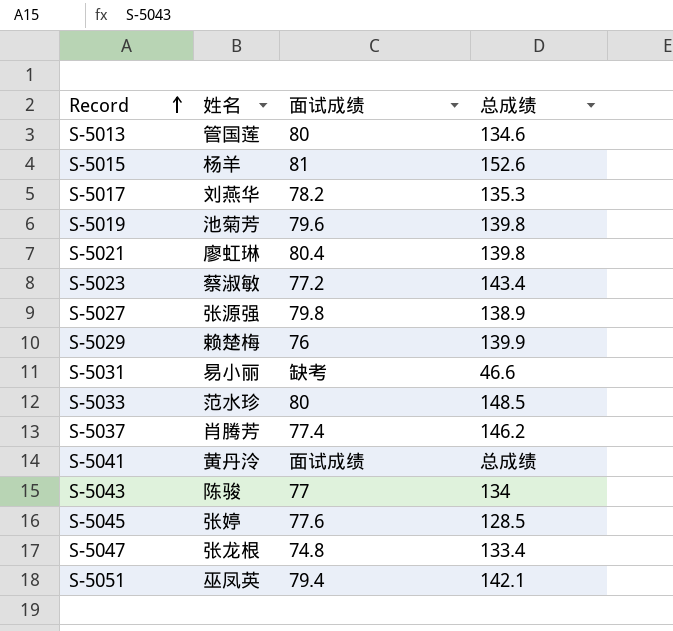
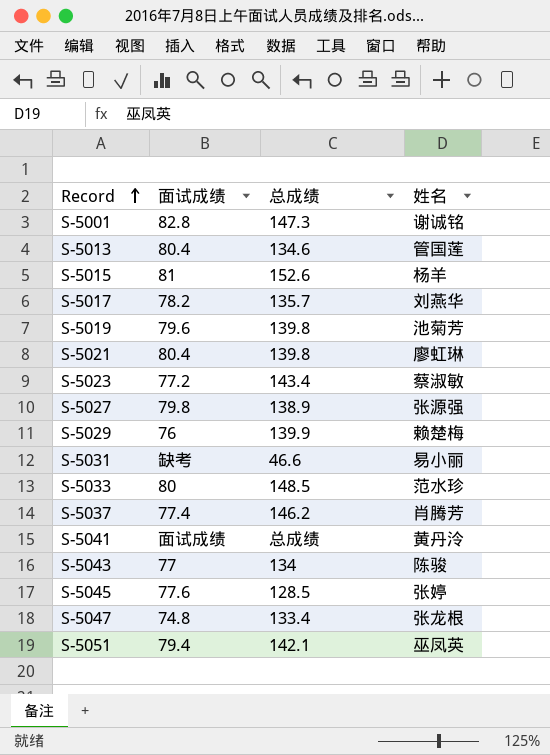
column 姓名 | position: 2 -> 4
row S-5001: none -> 82.8 | 147.3 | 谢诚铭
S-5013 | 面试成绩: 80 -> 80.4
S-5017 | 总成绩: 135.3 -> 135.7

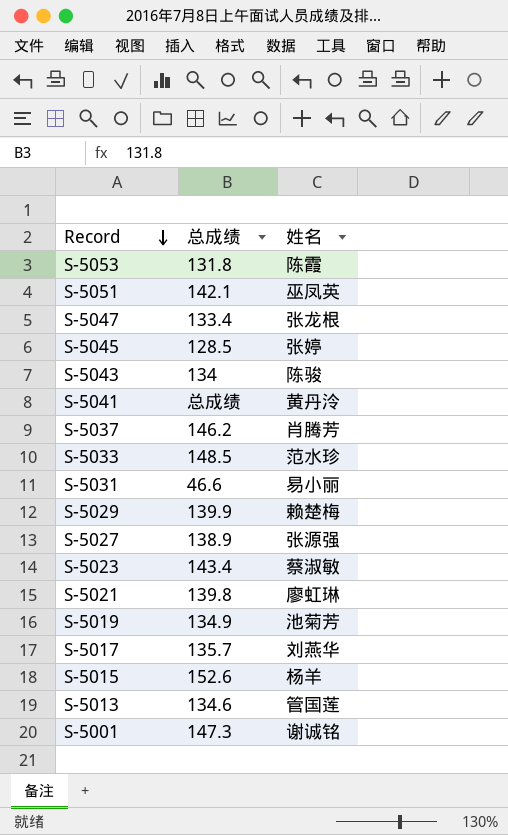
row order: Record ascending -> Record descending
column 面试成绩 | position: 2 -> none
row S-5053: none -> 131.8 | 陈霞
S-5019 | 总成绩: 139.8 -> 134.9

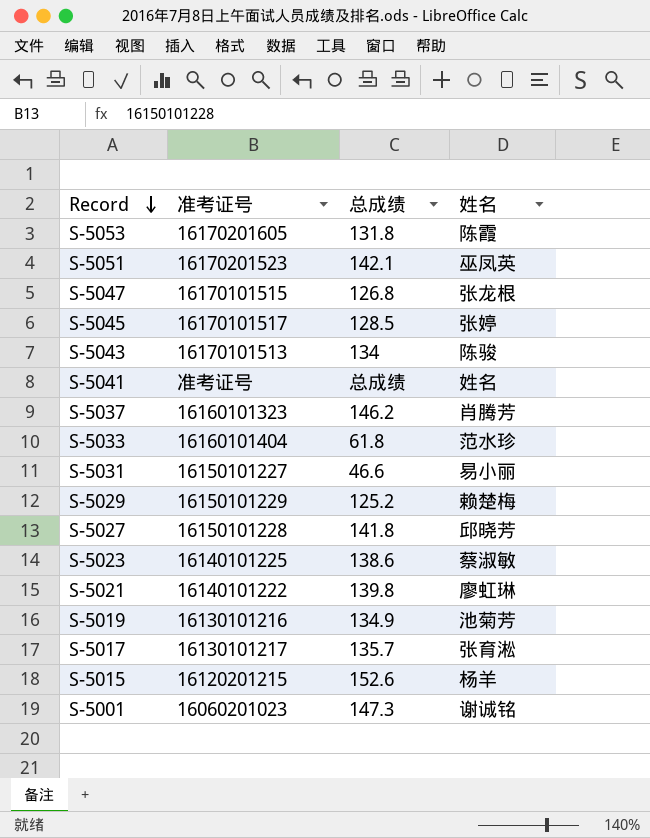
column 准考证号 | position: none -> 2
row S-5013: 134.6 | 管国莲 -> none
S-5047 | 总成绩: 133.4 -> 126.8
S-5041 | 姓名: 黄丹泠 -> 姓名
S-5033 | 总成绩: 148.5 -> 61.8
S-5029 | 总成绩: 139.9 -> 125.2
S-5027 | 总成绩: 138.9 -> 141.8
S-5027 | 姓名: 张源强 -> 邱晓芳
S-5023 | 总成绩: 143.4 -> 138.6
S-5017 | 姓名: 刘燕华 -> 张育淞

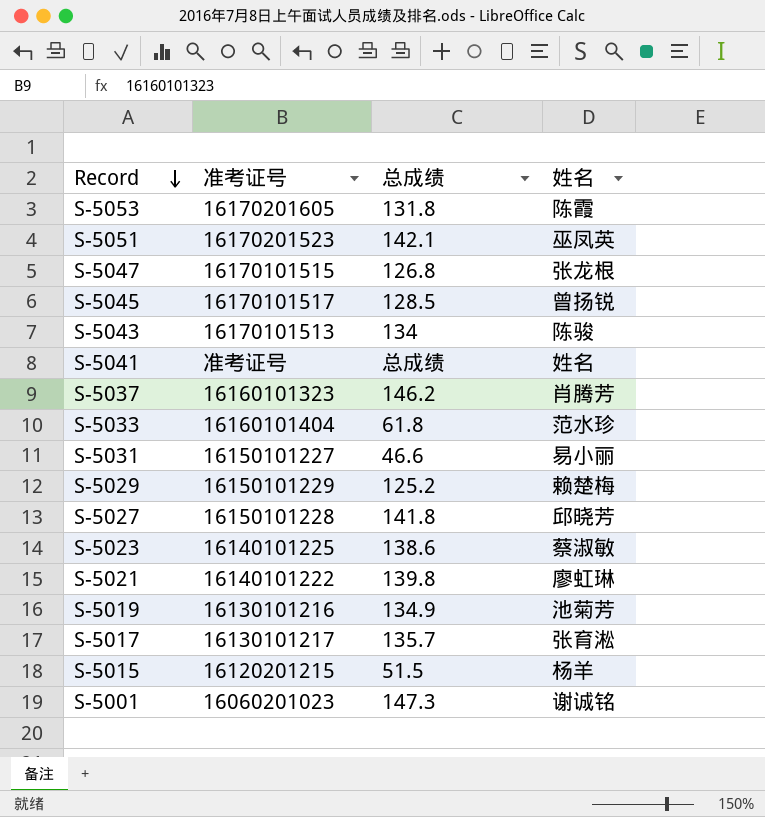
S-5045 | 姓名: 张婷 -> 曾扬锐
S-5015 | 总成绩: 152.6 -> 51.5

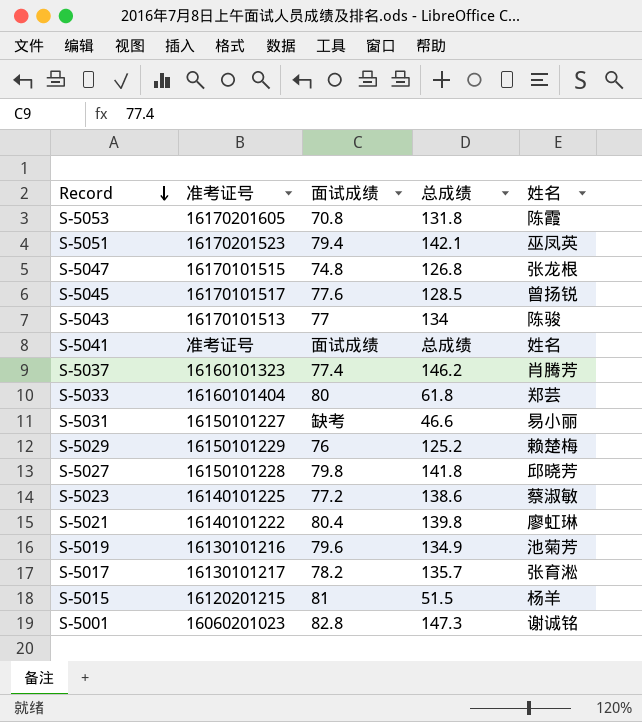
column 面试成绩 | position: none -> 3
S-5033 | 姓名: 范水珍 -> 郑芸

